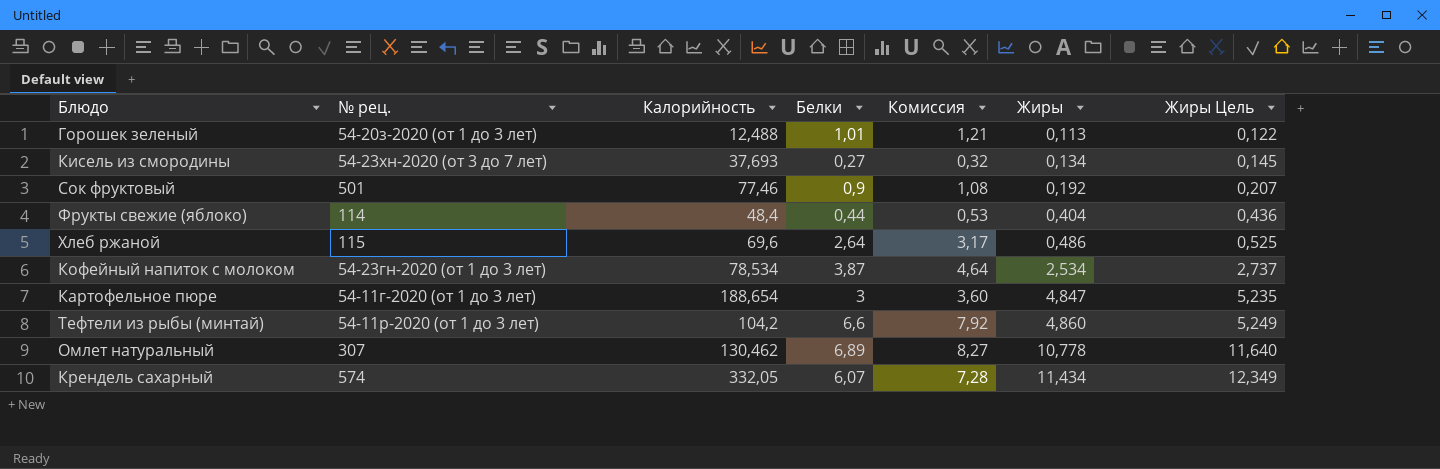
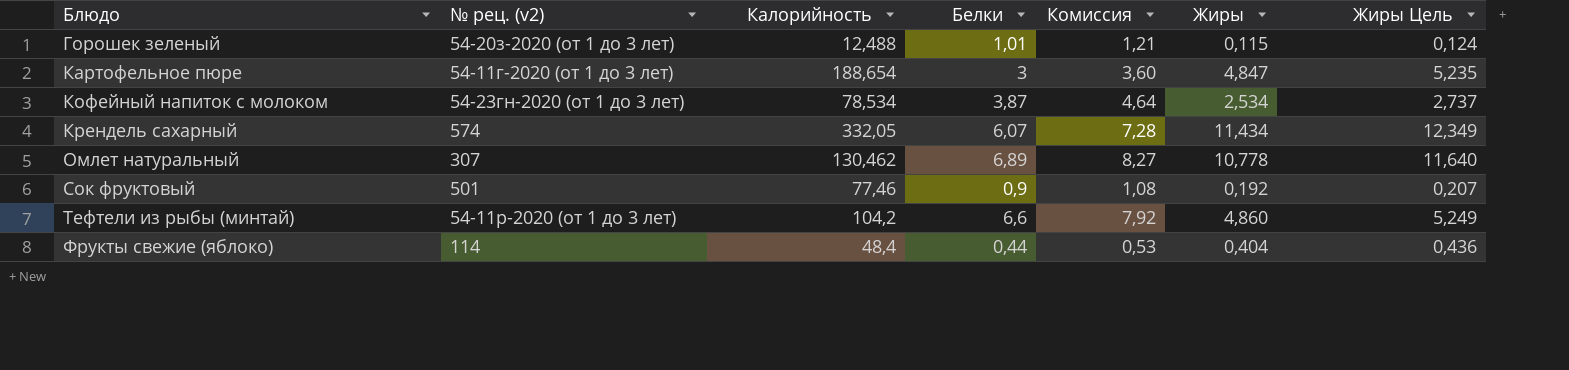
row order: Жиры ascending -> Блюдо ascending
column name: № рец. -> № рец. (v2)
row Кисель из смородины: 54-23хн-2020 (от 3 до 7 лет) | 37,693 | 0,27 | 0,32 | 0,134 | 0,145 -> none
row Хлеб ржаной: 115 | 69,6 | 2,64 | 3,17 | 0,486 | 0,525 -> none
Горошек зеленый | Жиры: 0,113 -> 0,115
Горошек зеленый | Жиры Цель: 0,122 -> 0,124

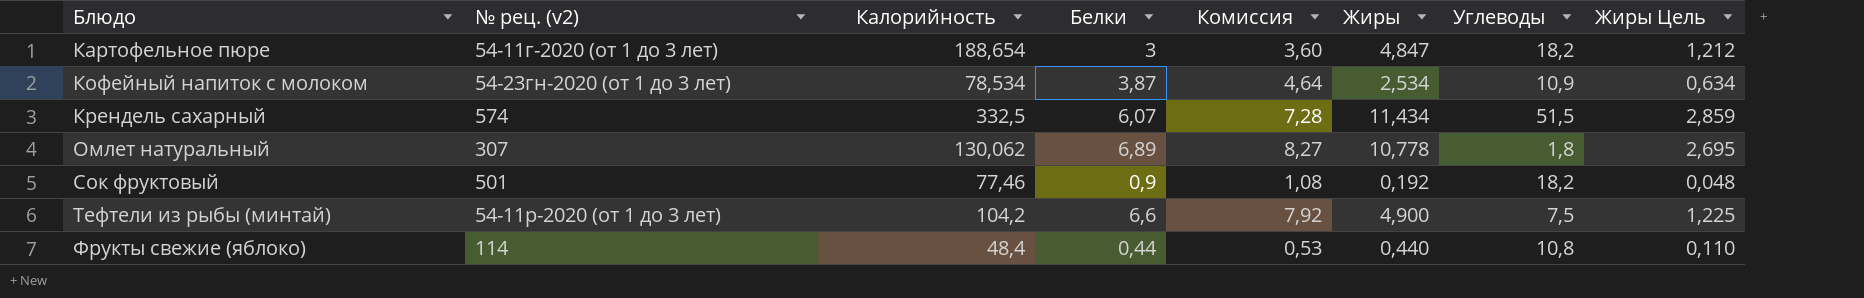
column Углеводы | position: none -> 7
column Жиры Цель | formula: [Жиры] * 1,08 -> [Жиры] * 0,25
row Горошек зеленый: 54-20з-2020 (от 1 до 3 лет) | 12,488 | 1,01 | 1,21 | 0,115 | 0,124 -> none
Крендель сахарный | Калорийность: 332,05 -> 332,5
Омлет натуральный | Калорийность: 130,462 -> 130,062
Тефтели из рыбы (минтай) | Жиры: 4,860 -> 4,900
Фрукты свежие (яблоко) | Жиры: 0,404 -> 0,440

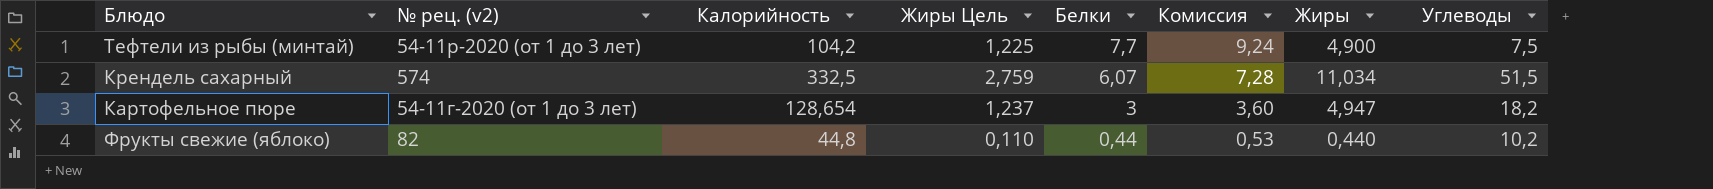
row order: Блюдо ascending -> Белки descending
column Жиры Цель | position: 8 -> 4
row Кофейный напиток с молоком: 54-23гн-2020 (от 1 до 3 лет) | 78,534 | 3,87 | 4,64 | 2,534 | 10,9 | 0,634 -> none
row Омлет натуральный: 307 | 130,062 | 6,89 | 8,27 | 10,778 | 1,8 | 2,695 -> none
row Сок фруктовый: 501 | 77,46 | 0,9 | 1,08 | 0,192 | 18,2 | 0,048 -> none
Тефтели из рыбы (минтай) | Белки: 6,6 -> 7,7
Тефтели из рыбы (минтай) | Комиссия: 7,92 -> 9,24
Крендель сахарный | Жиры Цель: 2,859 -> 2,759
Крендель сахарный | Жиры: 11,434 -> 11,034
Картофельное пюре | Калорийность: 188,654 -> 128,654
Картофельное пюре | Жиры Цель: 1,212 -> 1,237
Картофельное пюре | Жиры: 4,847 -> 4,947
Фрукты свежие (яблоко) | № рец. (v2): 114 -> 82
Фрукты свежие (яблоко) | Калорийность: 48,4 -> 44,8
Фрукты свежие (яблоко) | Углеводы: 10,8 -> 10,2

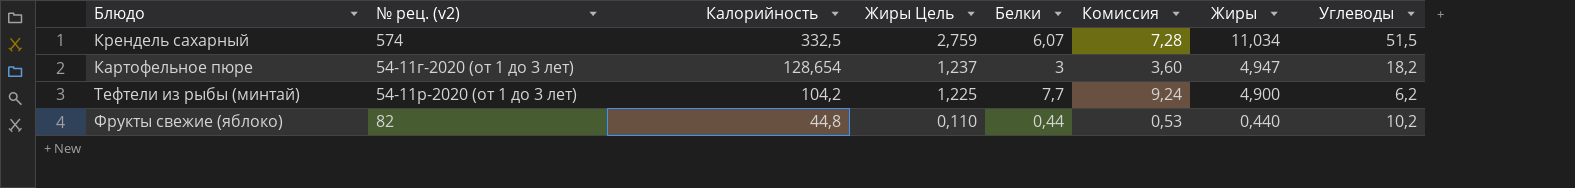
row order: Белки descending -> Калорийность descending
Тефтели из рыбы (минтай) | Углеводы: 7,5 -> 6,2

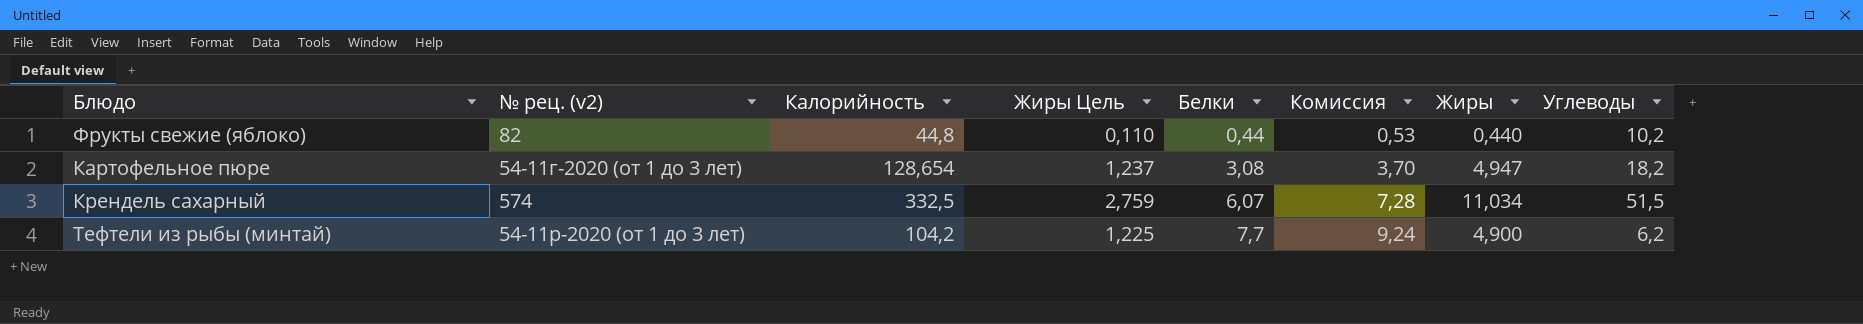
row order: Калорийность descending -> Белки ascending
Картофельное пюре | Белки: 3 -> 3,08
Картофельное пюре | Комиссия: 3,60 -> 3,70

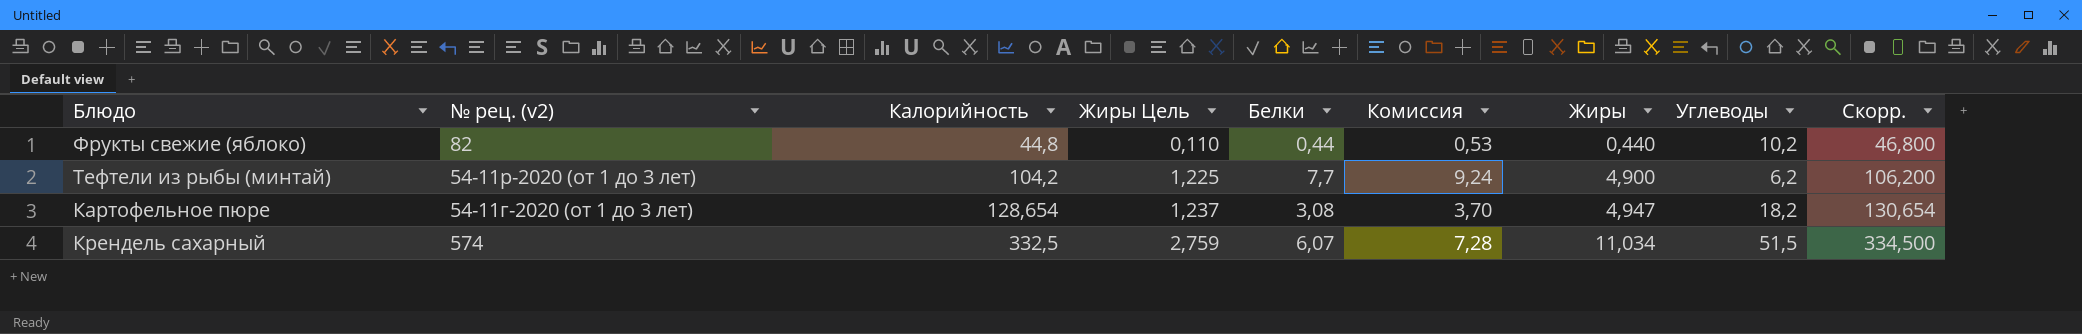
row order: Белки ascending -> Калорийность ascending
column Скорр. | formula: none -> [Калорийность] + 2

